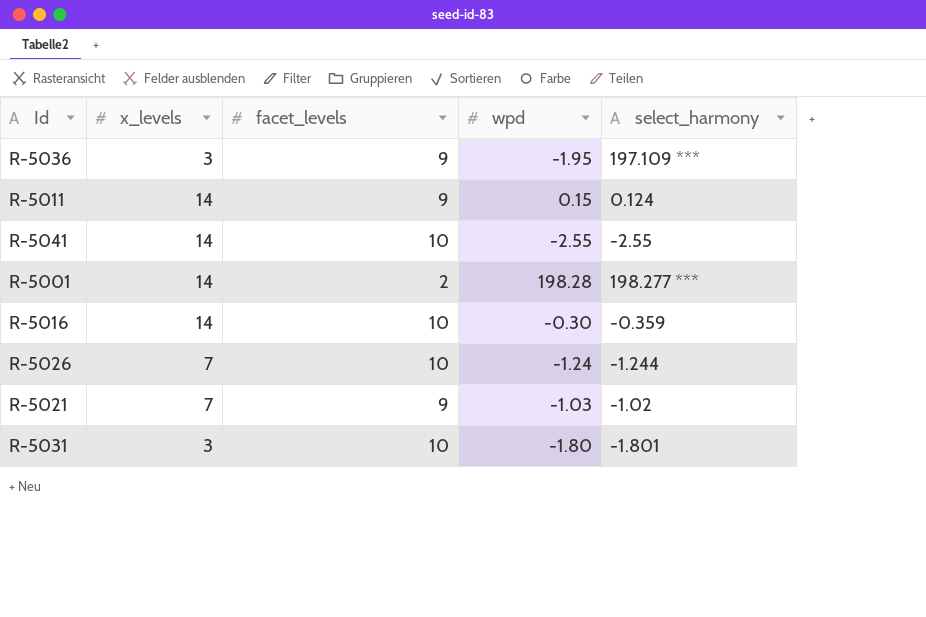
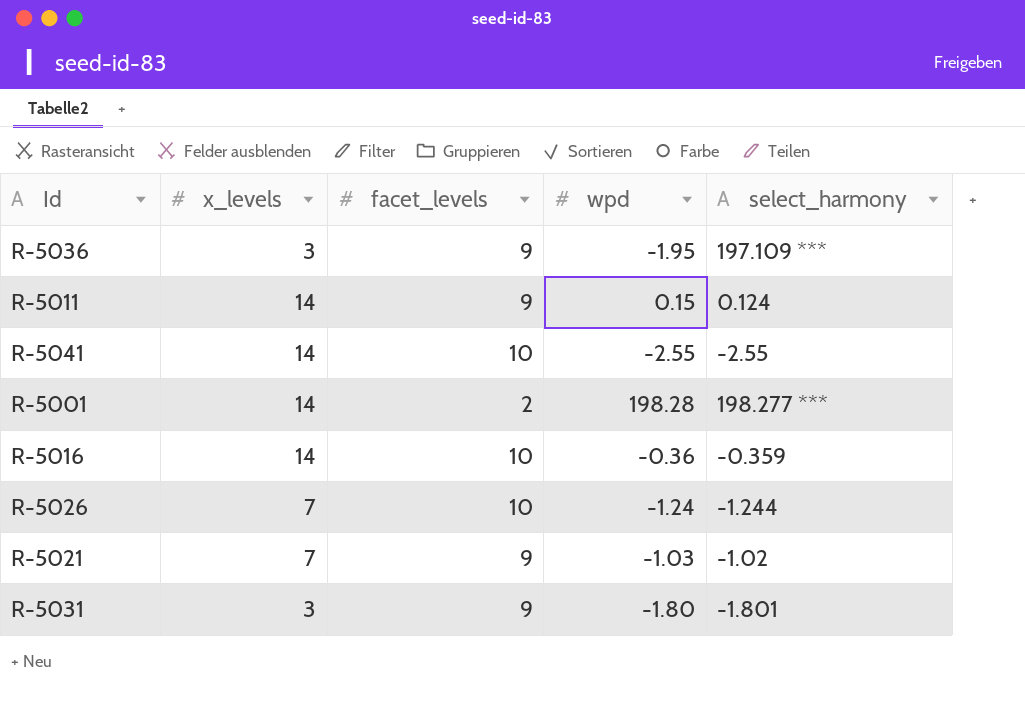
R-5016 | wpd: -0.30 -> -0.36
R-5031 | facet_levels: 10 -> 9

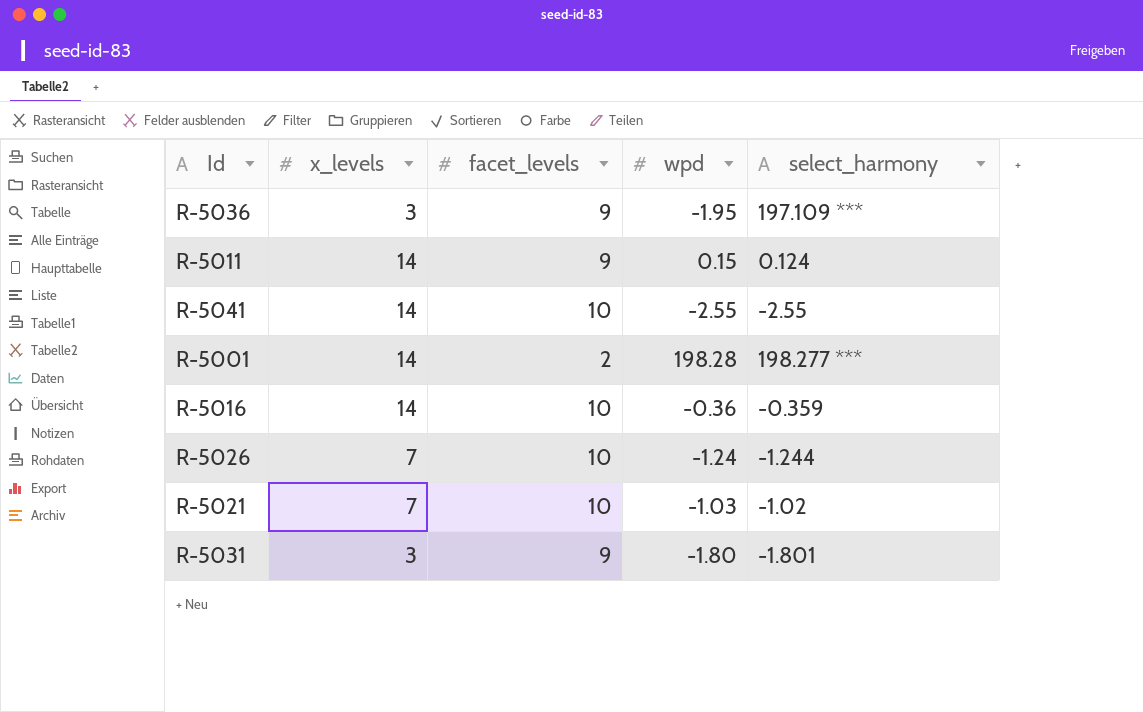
R-5021 | facet_levels: 9 -> 10

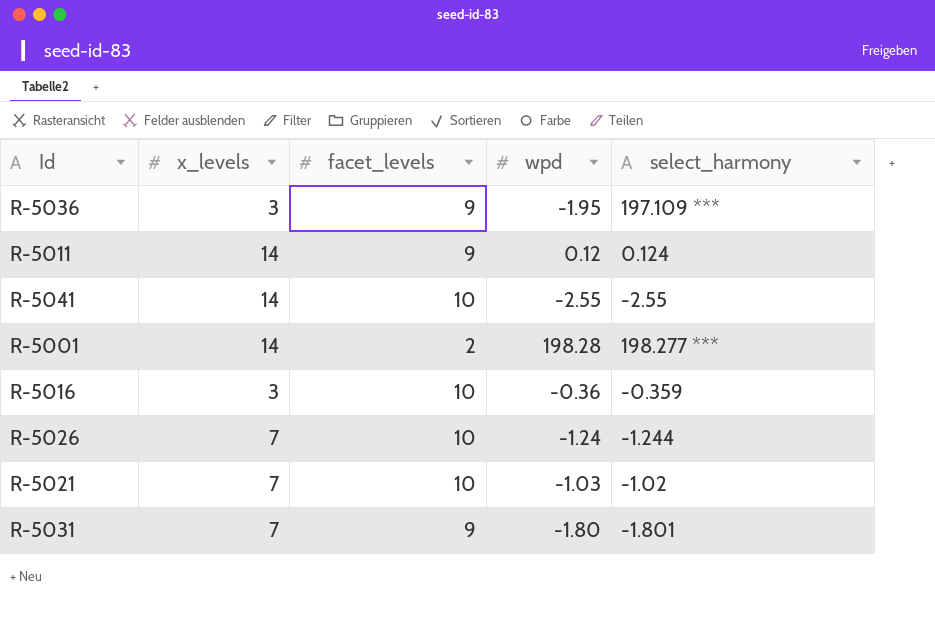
R-5011 | wpd: 0.15 -> 0.12
R-5016 | x_levels: 14 -> 3
R-5031 | x_levels: 3 -> 7

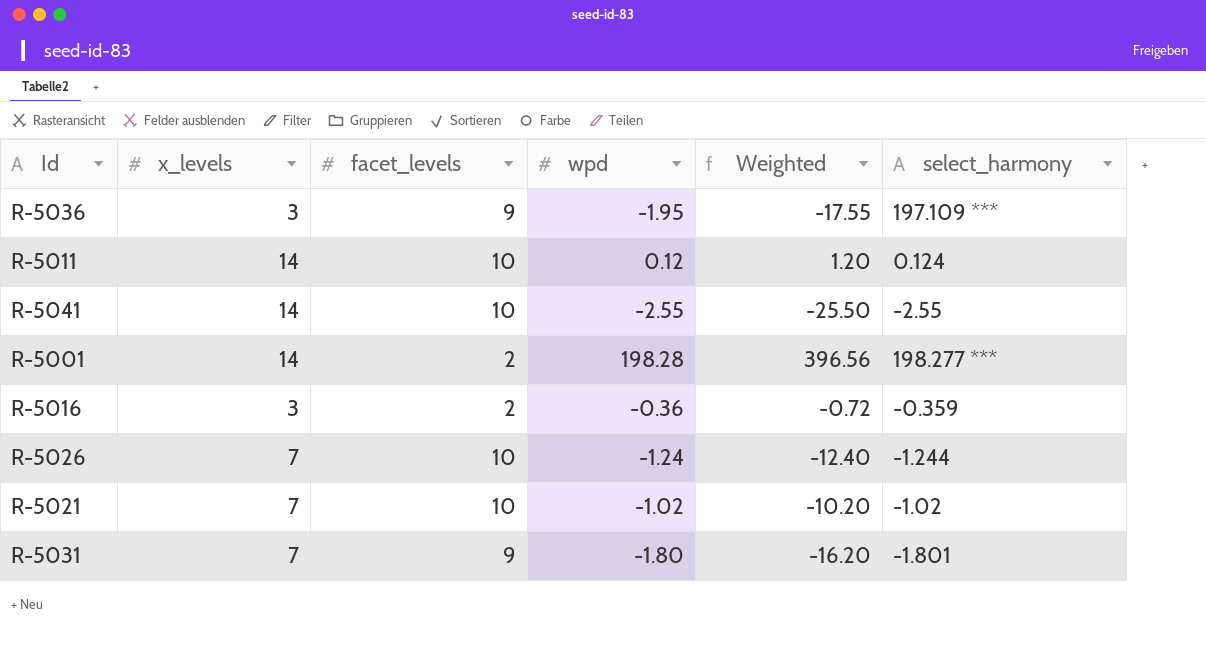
column Weighted | formula: none -> [facet_levels] * [wpd]
R-5011 | facet_levels: 9 -> 10
R-5016 | facet_levels: 10 -> 2
R-5021 | wpd: -1.03 -> -1.02

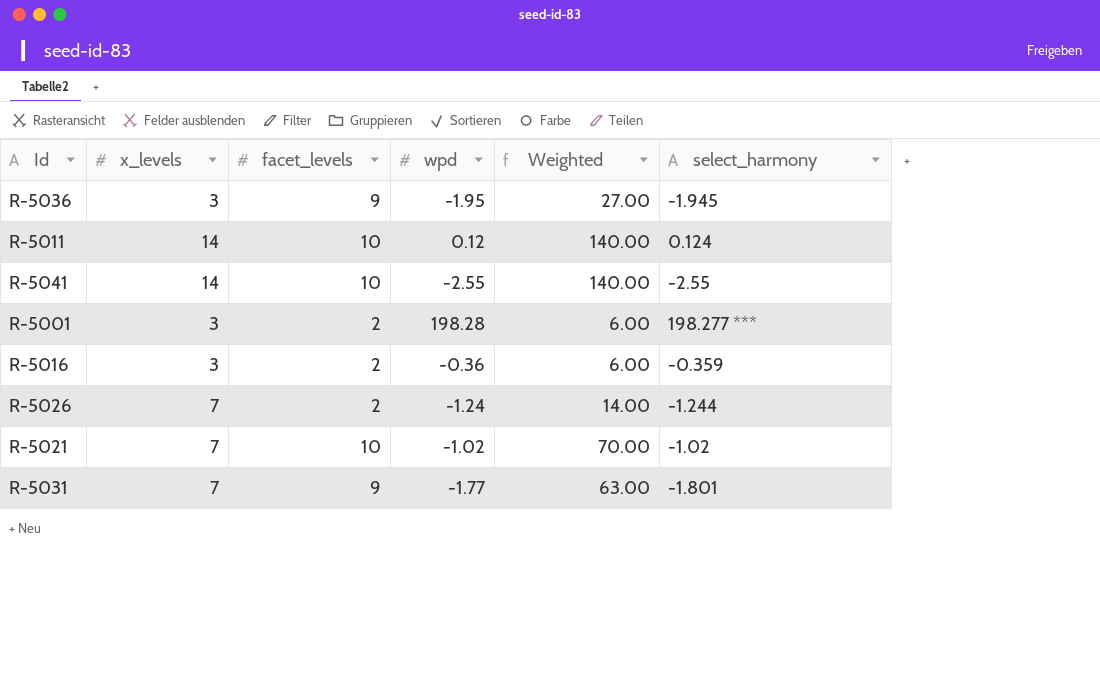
column Weighted | formula: [facet_levels] * [wpd] -> [x_levels] * [facet_levels]
R-5036 | select_harmony: 197.109 *** -> -1.945
R-5001 | x_levels: 14 -> 3
R-5026 | facet_levels: 10 -> 2
R-5031 | wpd: -1.80 -> -1.77

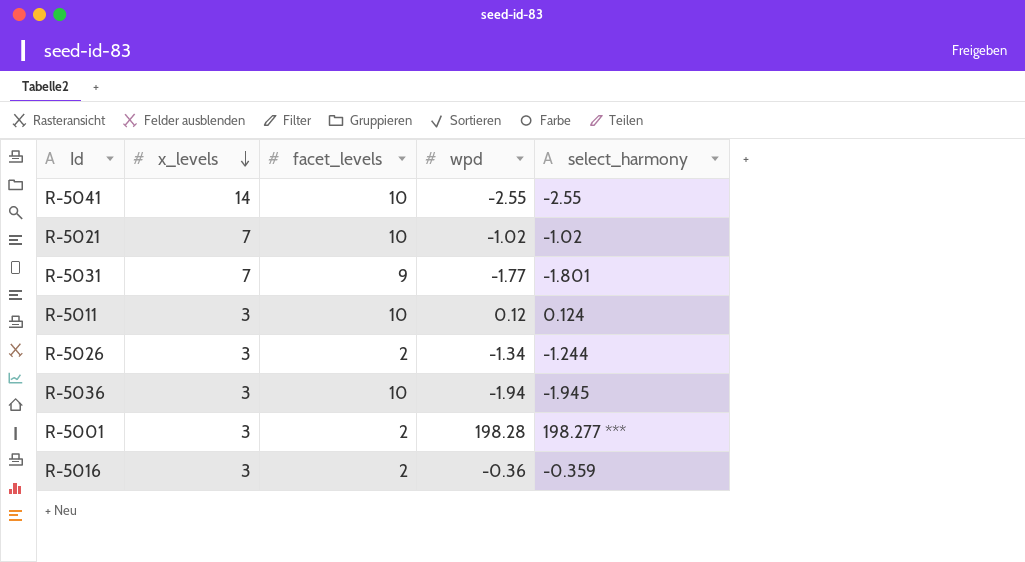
row order: none -> x_levels descending
column Weighted | formula: [x_levels] * [facet_levels] -> none
R-5011 | x_levels: 14 -> 3
R-5026 | x_levels: 7 -> 3
R-5026 | wpd: -1.24 -> -1.34
R-5036 | facet_levels: 9 -> 10
R-5036 | wpd: -1.95 -> -1.94

